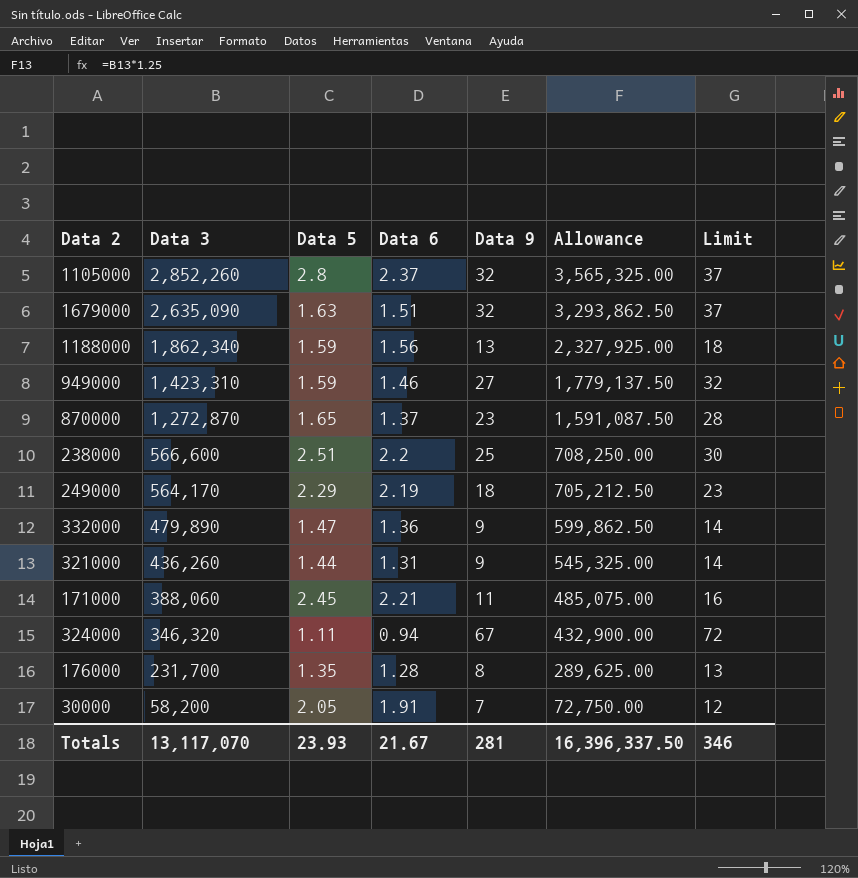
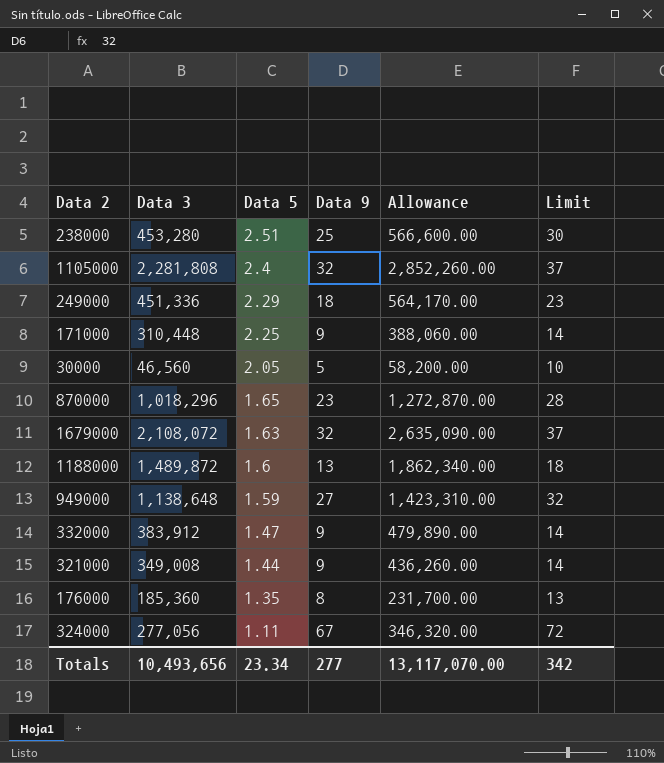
row order: Data 3 descending -> Data 5 descending
column Data 6 | position: 4 -> none
238000 | Data 3: 566,600 -> 453,280
238000 | Allowance: 708,250.00 -> 566,600.00
1105000 | Data 3: 2,852,260 -> 2,281,808
1105000 | Data 5: 2.8 -> 2.4
1105000 | Allowance: 3,565,325.00 -> 2,852,260.00
249000 | Data 3: 564,170 -> 451,336
249000 | Allowance: 705,212.50 -> 564,170.00
171000 | Data 3: 388,060 -> 310,448
171000 | Data 5: 2.45 -> 2.25
171000 | Data 9: 11 -> 9
171000 | Allowance: 485,075.00 -> 388,060.00
171000 | Limit: 16 -> 14
30000 | Data 3: 58,200 -> 46,560
30000 | Data 9: 7 -> 5
30000 | Allowance: 72,750.00 -> 58,200.00
30000 | Limit: 12 -> 10
870000 | Data 3: 1,272,870 -> 1,018,296
870000 | Allowance: 1,591,087.50 -> 1,272,870.00
1679000 | Data 3: 2,635,090 -> 2,108,072
1679000 | Allowance: 3,293,862.50 -> 2,635,090.00
1188000 | Data 3: 1,862,340 -> 1,489,872
1188000 | Data 5: 1.59 -> 1.6
1188000 | Allowance: 2,327,925.00 -> 1,862,340.00
949000 | Data 3: 1,423,310 -> 1,138,648
949000 | Allowance: 1,779,137.50 -> 1,423,310.00
332000 | Data 3: 479,890 -> 383,912
332000 | Allowance: 599,862.50 -> 479,890.00
321000 | Data 3: 436,260 -> 349,008
321000 | Allowance: 545,325.00 -> 436,260.00
176000 | Data 3: 231,700 -> 185,360
176000 | Allowance: 289,625.00 -> 231,700.00
324000 | Data 3: 346,320 -> 277,056
324000 | Allowance: 432,900.00 -> 346,320.00
Totals | Data 3: 13,117,070 -> 10,493,656
Totals | Data 5: 23.93 -> 23.34
Totals | Data 9: 281 -> 277
Totals | Allowance: 16,396,337.50 -> 13,117,070.00
Totals | Limit: 346 -> 342

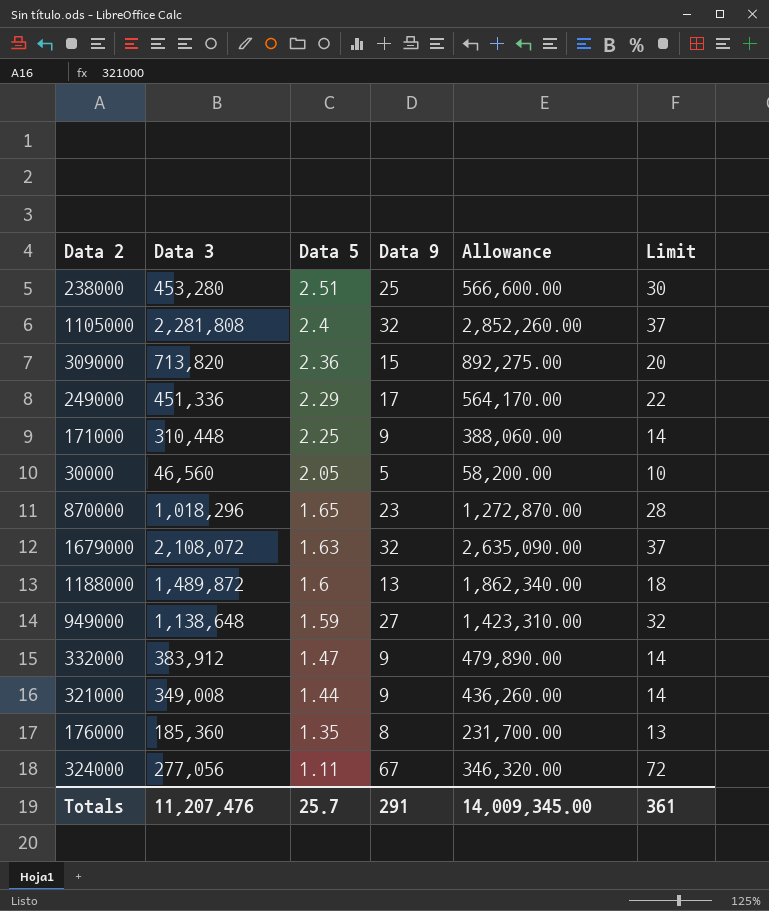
row 309000: none -> 713,820 | 2.36 | 15 | 892,275.00 | 20
249000 | Data 9: 18 -> 17
249000 | Limit: 23 -> 22
Totals | Data 3: 10,493,656 -> 11,207,476
Totals | Data 5: 23.34 -> 25.7
Totals | Data 9: 277 -> 291
Totals | Allowance: 13,117,070.00 -> 14,009,345.00
Totals | Limit: 342 -> 361

